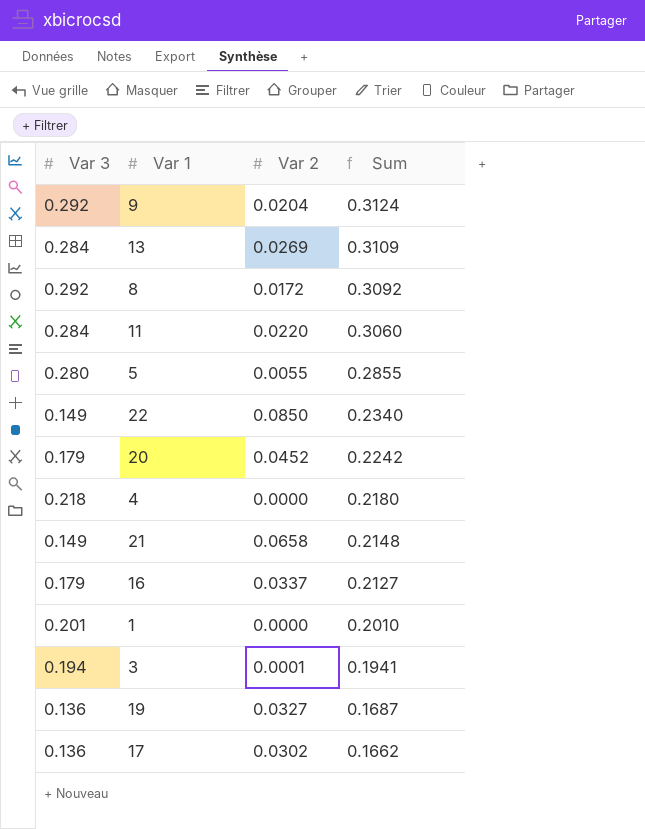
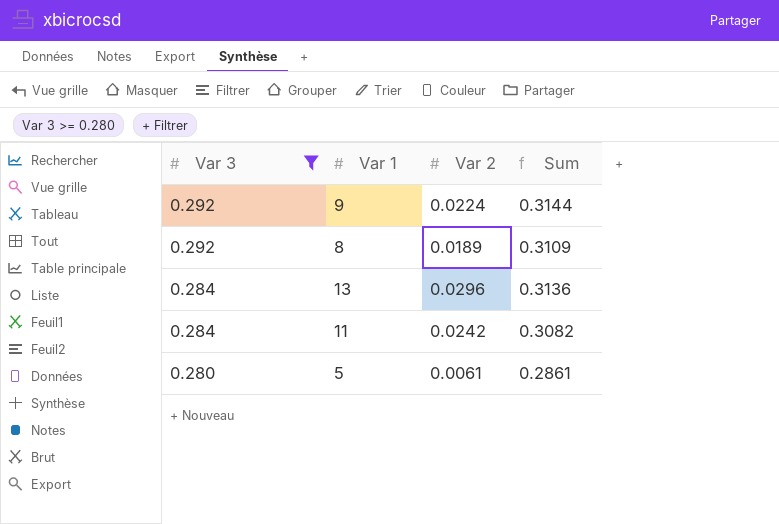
filter: none -> Var 3 >= 0.280
row order: Sum descending -> Var 3 descending
9 | Var 2: 0.0204 -> 0.0224
9 | Sum: 0.3124 -> 0.3144
8 | Var 2: 0.0172 -> 0.0189
8 | Sum: 0.3092 -> 0.3109
13 | Var 2: 0.0269 -> 0.0296
13 | Sum: 0.3109 -> 0.3136
11 | Var 2: 0.0220 -> 0.0242
11 | Sum: 0.3060 -> 0.3082
5 | Var 2: 0.0055 -> 0.0061
5 | Sum: 0.2855 -> 0.2861

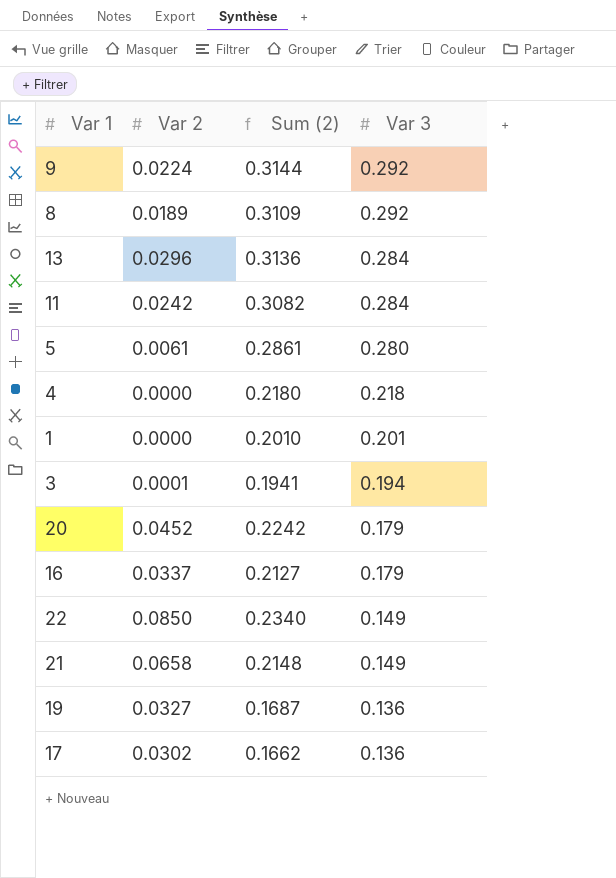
filter: Var 3 >= 0.280 -> none
column name: Sum -> Sum (2)
column Var 3 | position: 1 -> 4

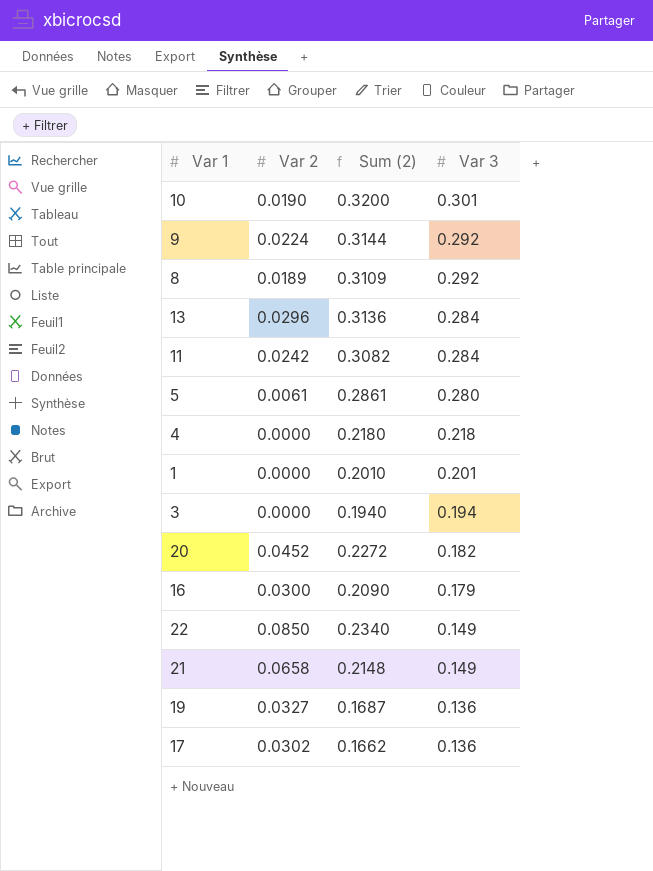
row 10: none -> 0.0190 | 0.3200 | 0.301
3 | Var 2: 0.0001 -> 0.0000
3 | Sum (2): 0.1941 -> 0.1940
20 | Sum (2): 0.2242 -> 0.2272
20 | Var 3: 0.179 -> 0.182
16 | Var 2: 0.0337 -> 0.0300
16 | Sum (2): 0.2127 -> 0.2090

